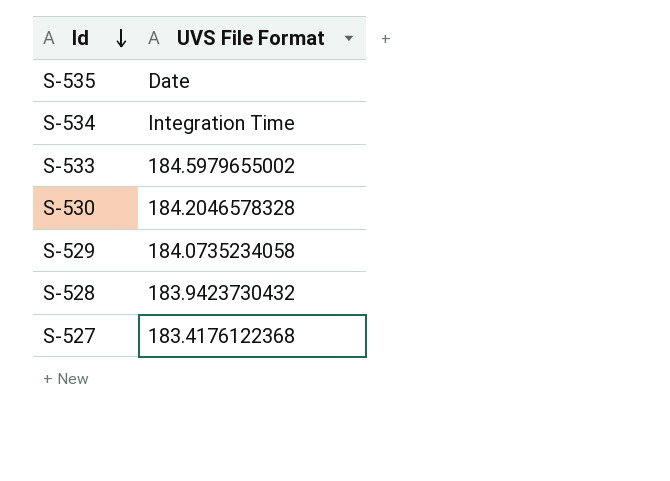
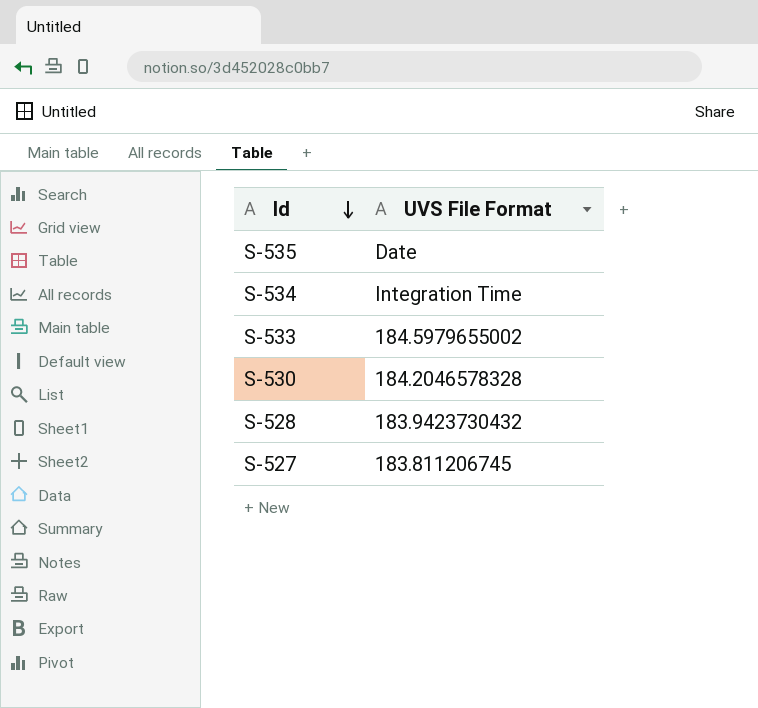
row S-529: 184.0735234058 -> none
S-527 | UVS File Format: 183.4176122368 -> 183.811206745

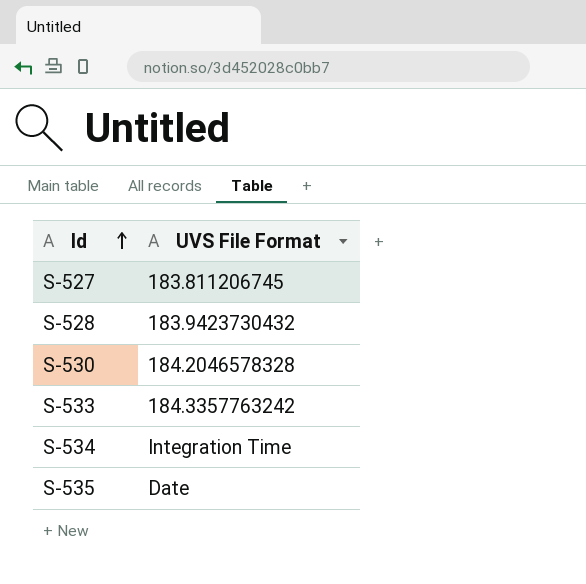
row order: Id descending -> Id ascending
S-533 | UVS File Format: 184.5979655002 -> 184.3357763242

